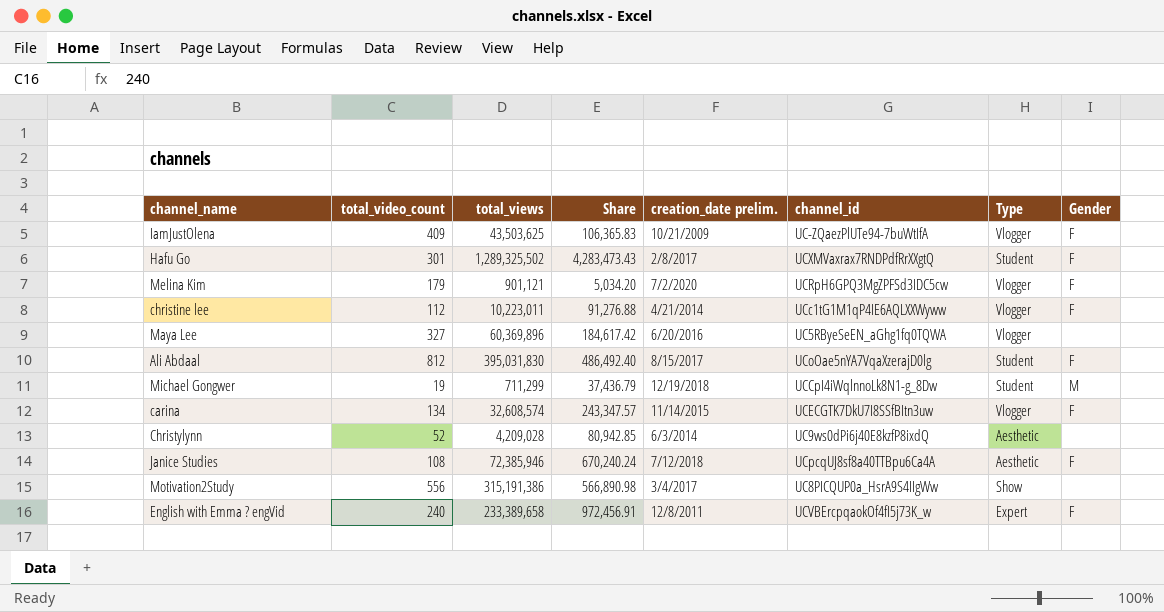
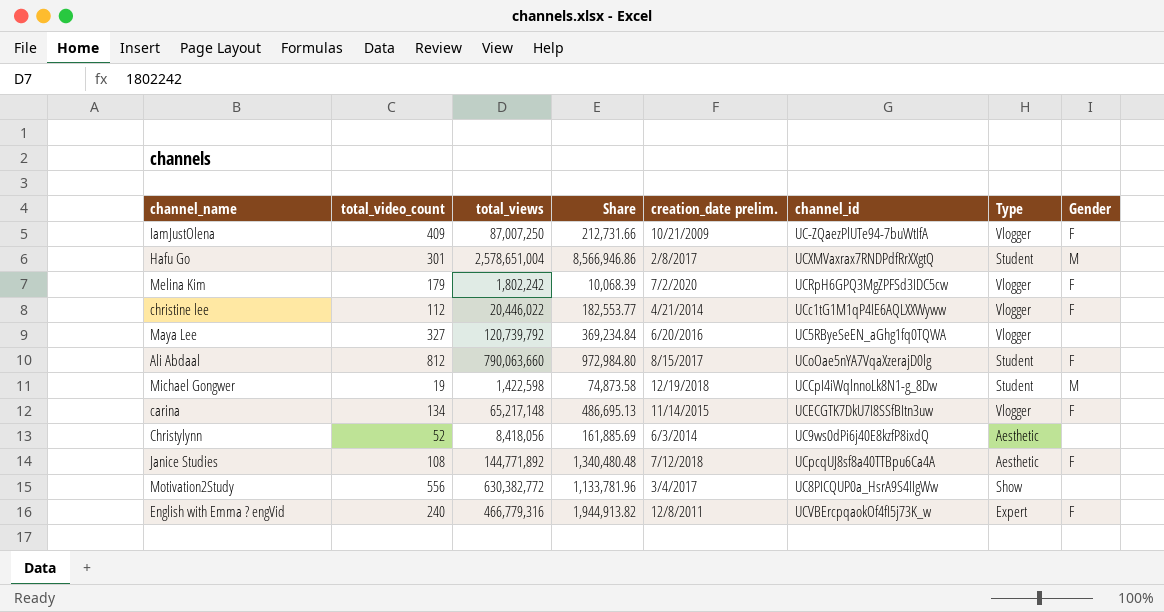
IamJustOlena | total_views: 43,503,625 -> 87,007,250
IamJustOlena | Share: 106,365.83 -> 212,731.66
Hafu Go | total_views: 1,289,325,502 -> 2,578,651,004
Hafu Go | Share: 4,283,473.43 -> 8,566,946.86
Hafu Go | Gender: F -> M
Melina Kim | total_views: 901,121 -> 1,802,242
Melina Kim | Share: 5,034.20 -> 10,068.39
christine lee | total_views: 10,223,011 -> 20,446,022
christine lee | Share: 91,276.88 -> 182,553.77
Maya Lee | total_views: 60,369,896 -> 120,739,792
Maya Lee | Share: 184,617.42 -> 369,234.84
Ali Abdaal | total_views: 395,031,830 -> 790,063,660
Ali Abdaal | Share: 486,492.40 -> 972,984.80
Michael Gongwer | total_views: 711,299 -> 1,422,598
Michael Gongwer | Share: 37,436.79 -> 74,873.58
carina | total_views: 32,608,574 -> 65,217,148
carina | Share: 243,347.57 -> 486,695.13
Christylynn | total_views: 4,209,028 -> 8,418,056
Christylynn | Share: 80,942.85 -> 161,885.69
Janice Studies | total_views: 72,385,946 -> 144,771,892
Janice Studies | Share: 670,240.24 -> 1,340,480.48
Motivation2Study | total_views: 315,191,386 -> 630,382,772
Motivation2Study | Share: 566,890.98 -> 1,133,781.96
English with Emma ? engVid | total_views: 233,389,658 -> 466,779,316
English with Emma ? engVid | Share: 972,456.91 -> 1,944,913.82

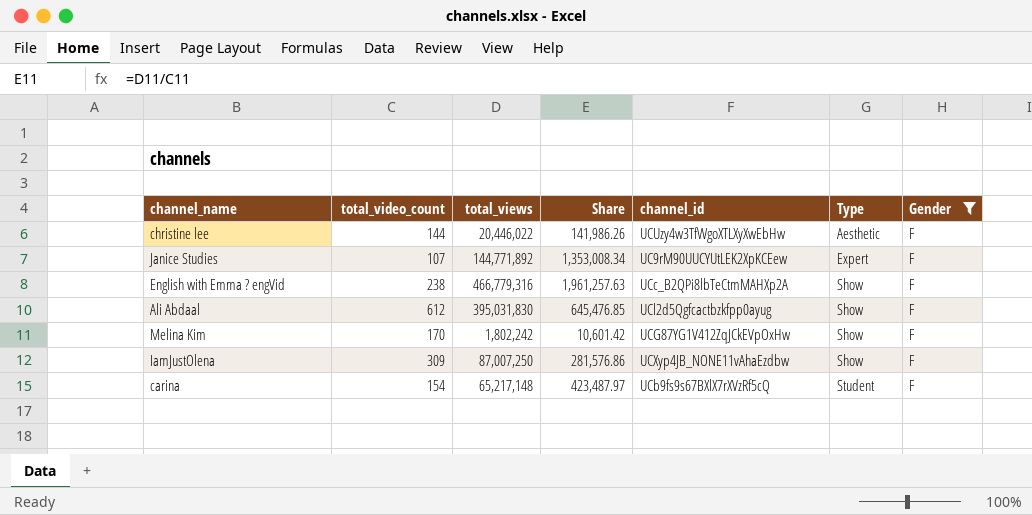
filter: none -> Gender = F
row order: none -> Type ascending
column creation_date prelim. | position: 5 -> none
christine lee | total_video_count: 112 -> 144
christine lee | Share: 182,553.77 -> 141,986.26
christine lee | channel_id: UCc1tG1M1qP4IE6AQLXXWyww -> UCUzy4w3TfWgoXTLXyXwEbHw
christine lee | Type: Vlogger -> Aesthetic
Janice Studies | total_video_count: 108 -> 107
Janice Studies | Share: 1,340,480.48 -> 1,353,008.34
Janice Studies | channel_id: UCpcqUJ8sf8a40TTBpu6Ca4A -> UC9rM90UUCYUtLEK2XpKCEew
Janice Studies | Type: Aesthetic -> Expert
English with Emma ? engVid | total_video_count: 240 -> 238
English with Emma ? engVid | Share: 1,944,913.82 -> 1,961,257.63
English with Emma ? engVid | channel_id: UCVBErcpqaokOf4fI5j73K_w -> UCc_B2QPi8lbTeCtmMAHXp2A
English with Emma ? engVid | Type: Expert -> Show
Ali Abdaal | total_video_count: 812 -> 612
Ali Abdaal | total_views: 790,063,660 -> 395,031,830
Ali Abdaal | Share: 972,984.80 -> 645,476.85
Ali Abdaal | channel_id: UCoOae5nYA7VqaXzerajD0lg -> UCl2d5Qgfcactbzkfpp0ayug
Ali Abdaal | Type: Student -> Show
Melina Kim | total_video_count: 179 -> 170
Melina Kim | Share: 10,068.39 -> 10,601.42
Melina Kim | channel_id: UCRpH6GPQ3MgZPFSd3IDC5cw -> UCG87YG1V412ZqJCkEVpOxHw
Melina Kim | Type: Vlogger -> Show
IamJustOlena | total_video_count: 409 -> 309
IamJustOlena | Share: 212,731.66 -> 281,576.86
IamJustOlena | channel_id: UC-ZQaezPlUTe94-7buWtIfA -> UCXyp4JB_NONE11vAhaEzdbw
IamJustOlena | Type: Vlogger -> Show
carina | total_video_count: 134 -> 154
carina | Share: 486,695.13 -> 423,487.97
carina | channel_id: UCECGTK7DkU7I8SSfBItn3uw -> UCb9fs9s67BXlX7rXVzRf5cQ
carina | Type: Vlogger -> Student

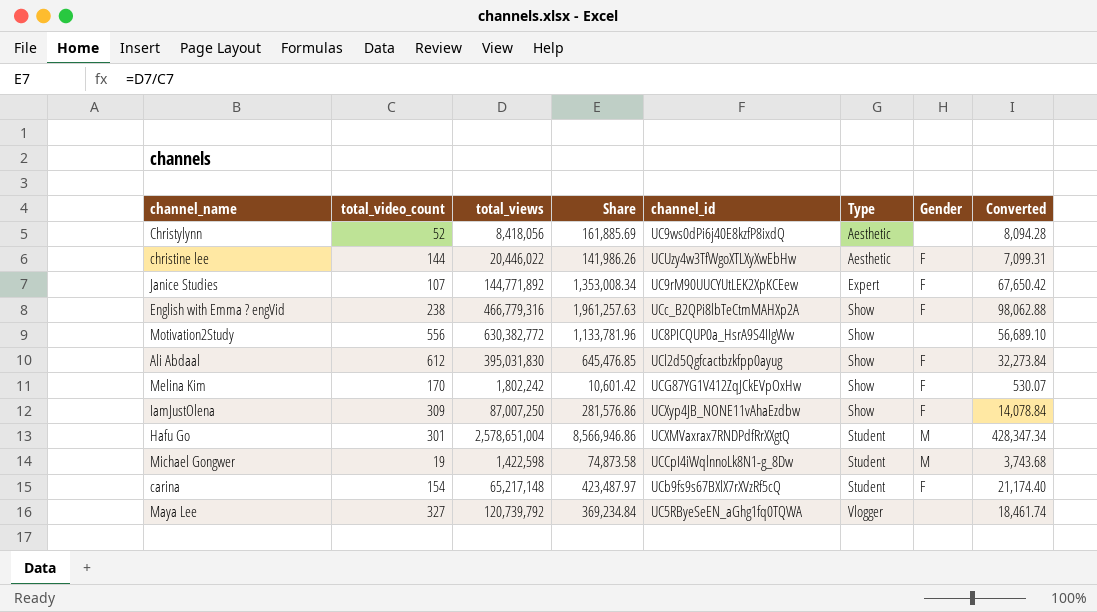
filter: Gender = F -> none
column Converted | formula: none -> [Share] * 0.05

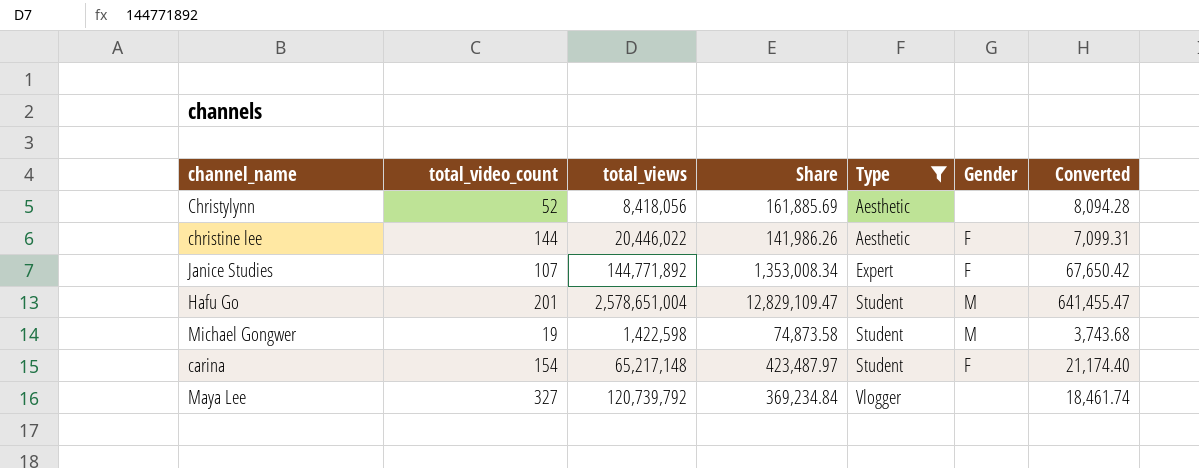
filter: none -> Type != Show
column channel_id | position: 5 -> none
Hafu Go | total_video_count: 301 -> 201
Hafu Go | Share: 8,566,946.86 -> 12,829,109.47
Hafu Go | Converted: 428,347.34 -> 641,455.47

